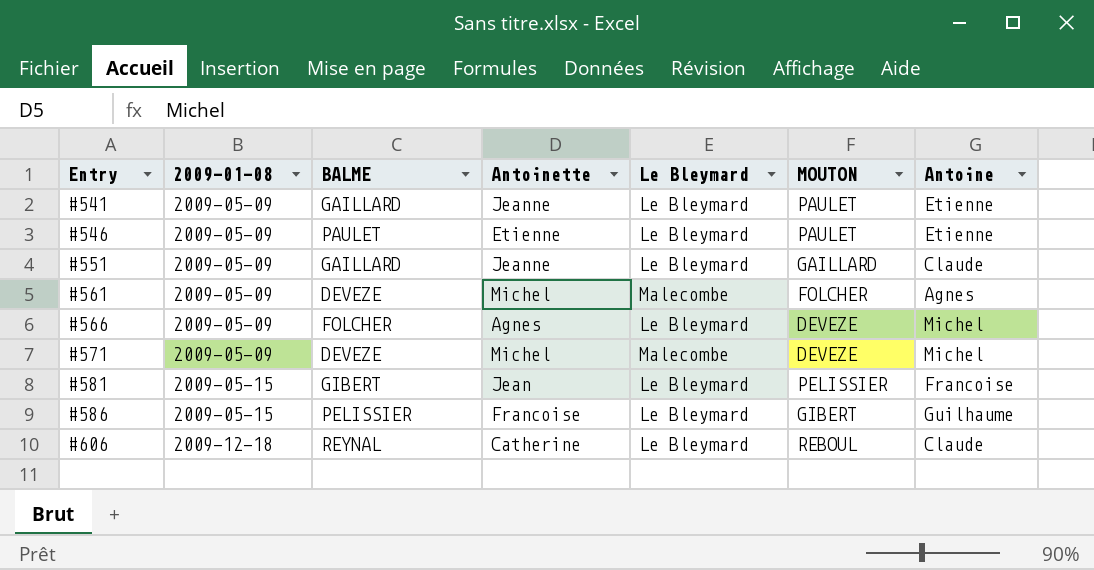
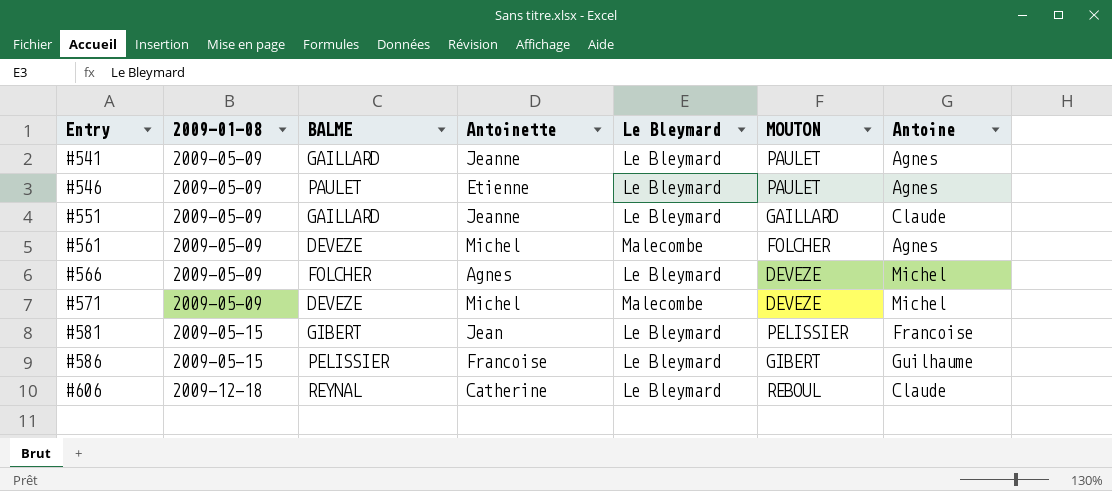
#541 | Antoine: Etienne -> Agnes
#546 | Antoine: Etienne -> Agnes

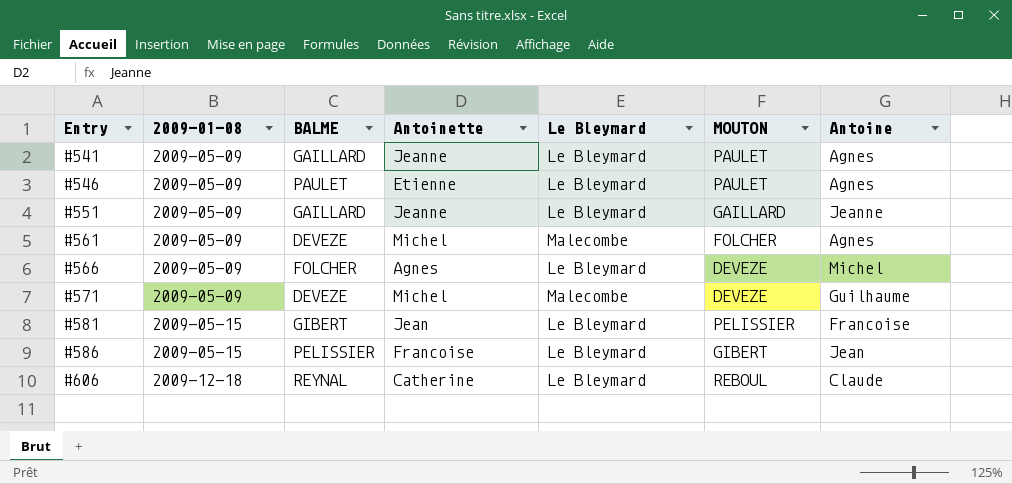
#551 | Antoine: Claude -> Jeanne
#571 | Antoine: Michel -> Guilhaume
#586 | Antoine: Guilhaume -> Jean

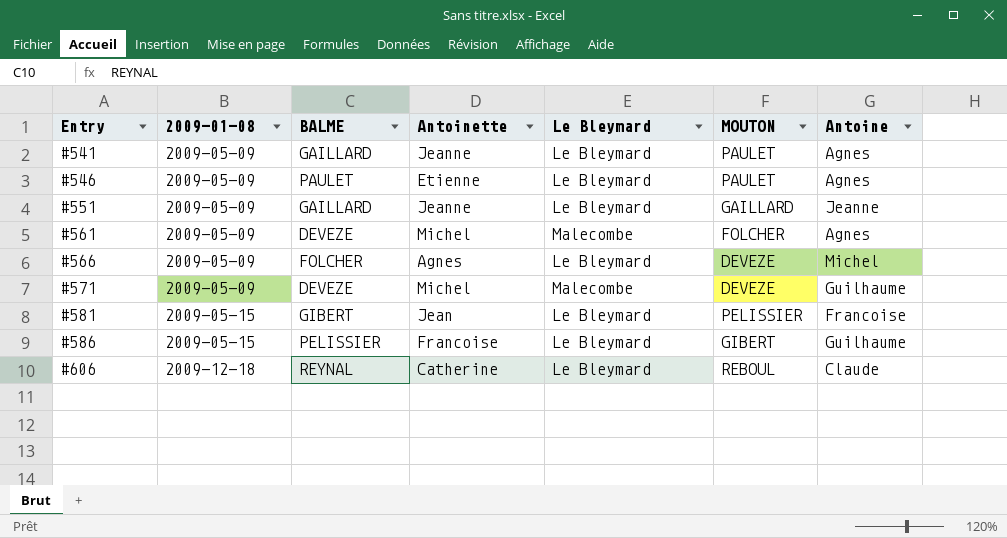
#586 | Antoine: Jean -> Guilhaume

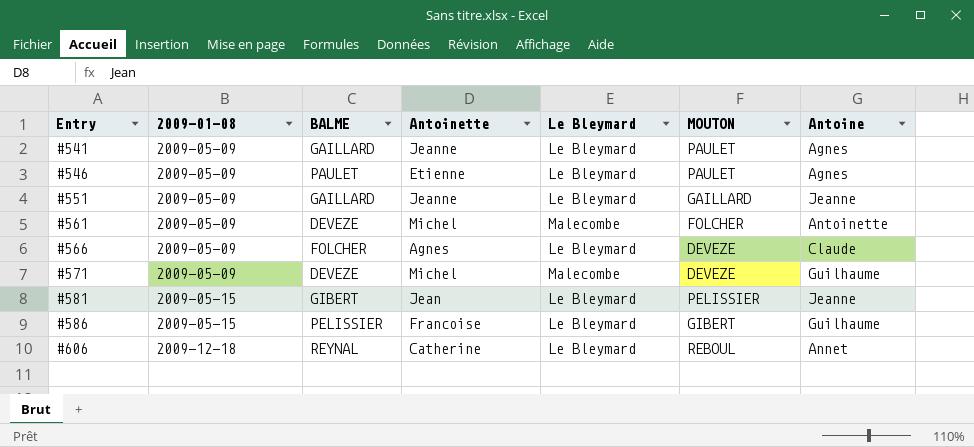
#561 | Antoine: Agnes -> Antoinette
#566 | Antoine: Michel -> Claude
#581 | Antoine: Francoise -> Jeanne
#606 | Antoine: Claude -> Annet

